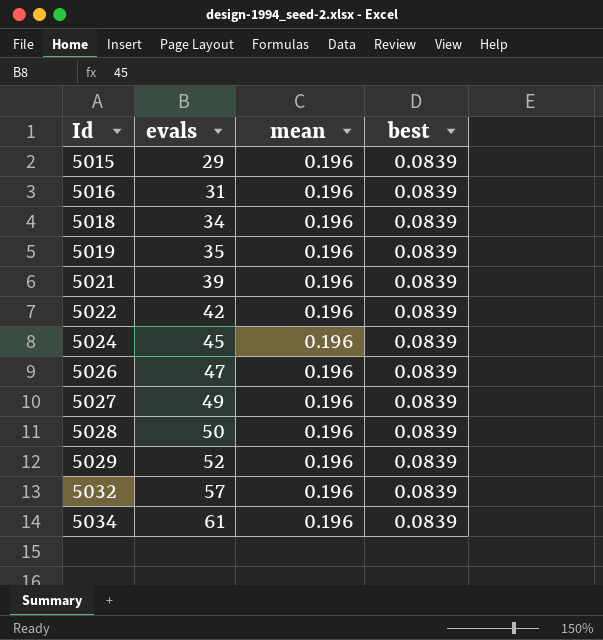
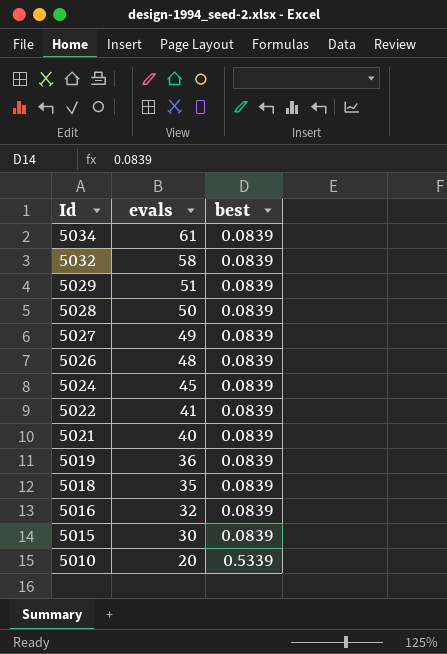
row order: Id ascending -> Id descending
column mean | position: 3 -> none
5032 | evals: 57 -> 58
5029 | evals: 52 -> 51
5026 | evals: 47 -> 48
5022 | evals: 42 -> 41
5021 | evals: 39 -> 40
5019 | evals: 35 -> 36
5018 | evals: 34 -> 35
5016 | evals: 31 -> 32
5015 | evals: 29 -> 30
row 5010: none -> 20 | 0.5339

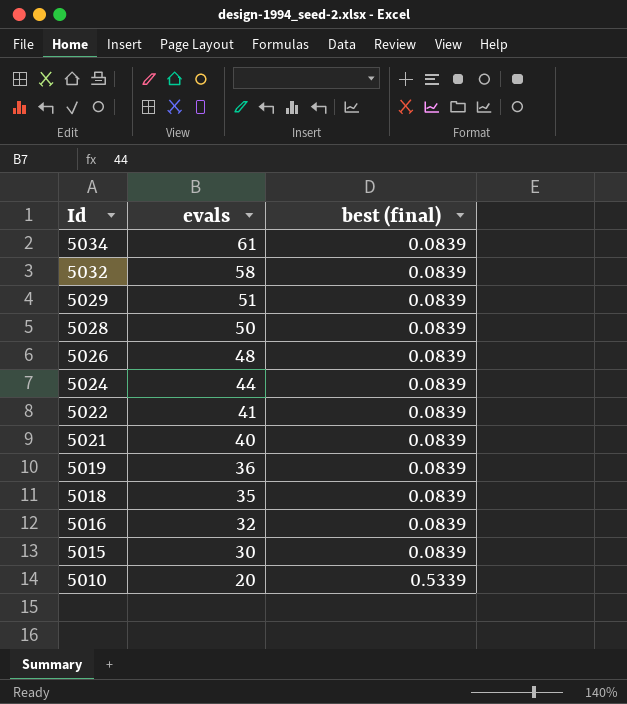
column name: best -> best (final)
row 5027: 49 | 0.0839 -> none
5024 | evals: 45 -> 44

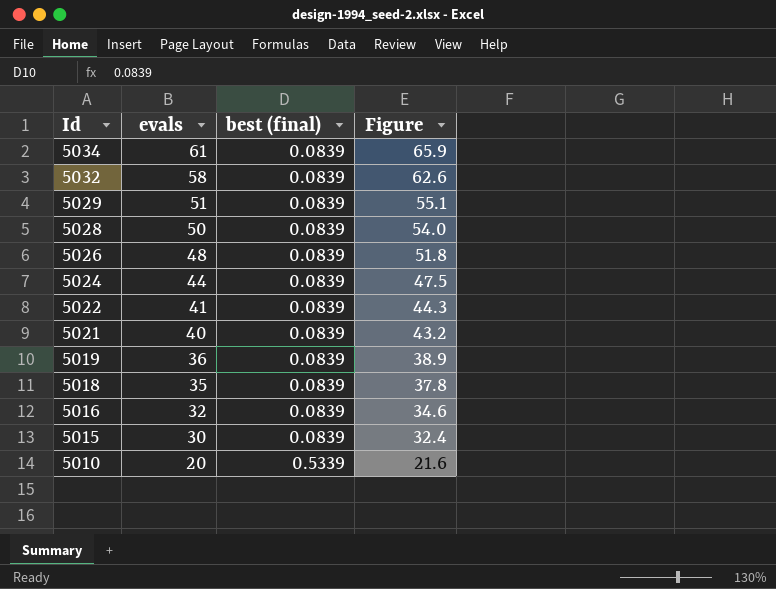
column Figure | formula: none -> [evals] * 1.08

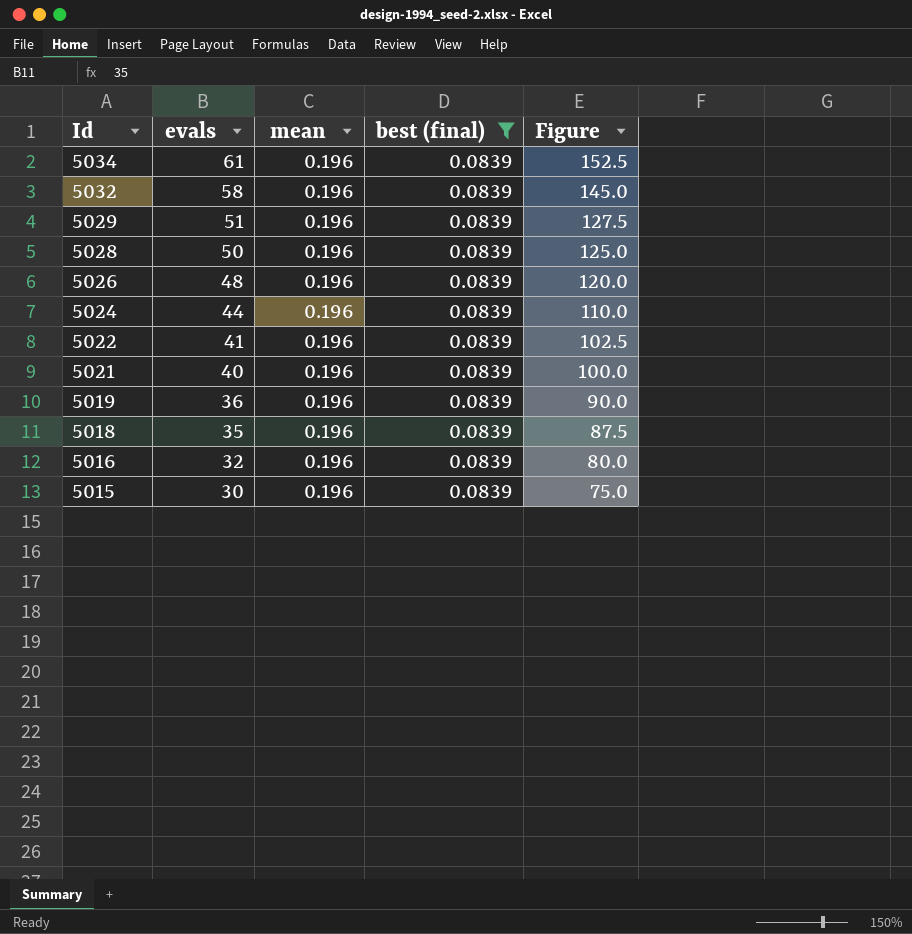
filter: none -> best (final) = 0.0839
column mean | position: none -> 3
column Figure | formula: [evals] * 1.08 -> [evals] * 2.5

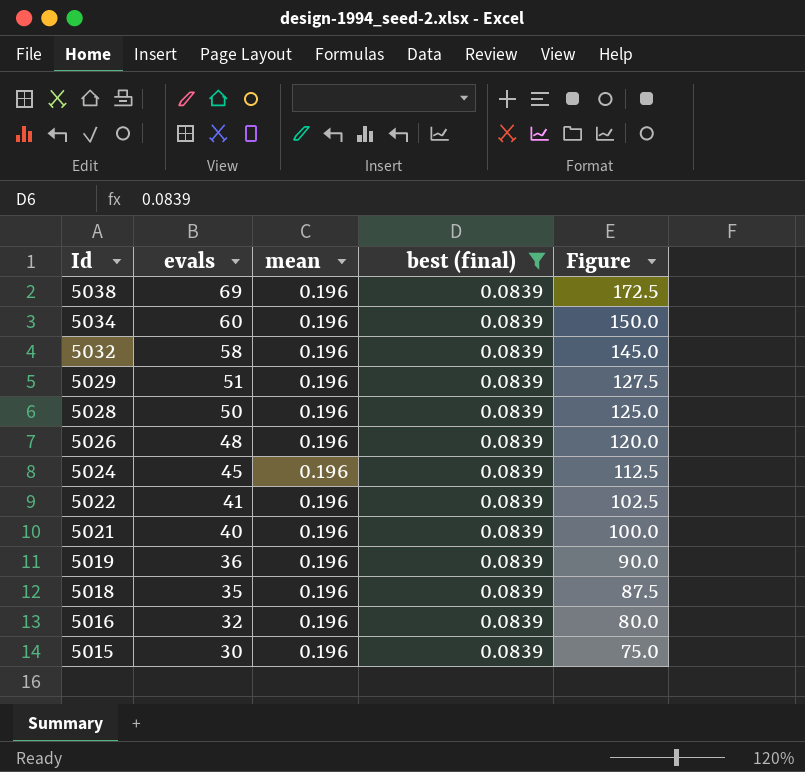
row 5038: none -> 69 | 0.196 | 0.0839 | 172.5
5034 | evals: 61 -> 60
5034 | Figure: 152.5 -> 150.0
5024 | evals: 44 -> 45
5024 | Figure: 110.0 -> 112.5

